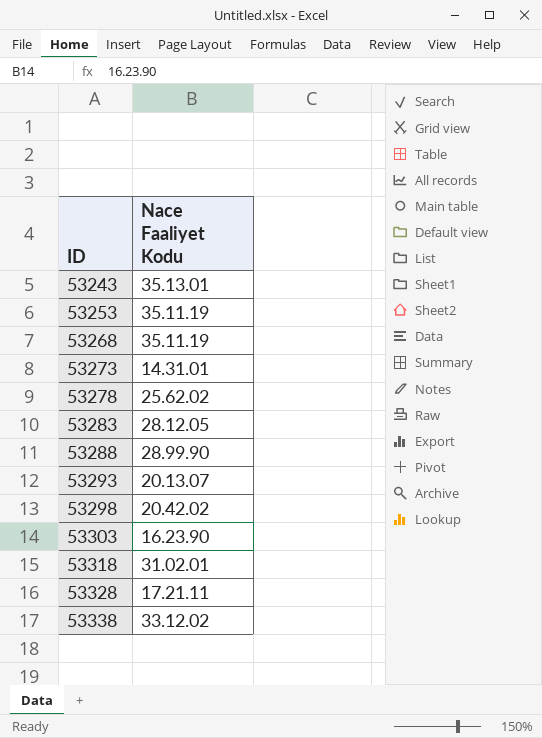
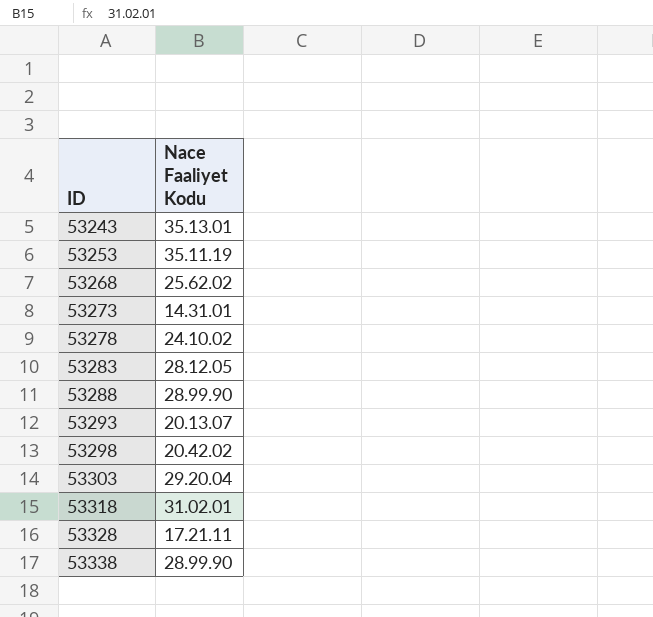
53268 | Nace Faaliyet Kodu: 35.11.19 -> 25.62.02
53278 | Nace Faaliyet Kodu: 25.62.02 -> 24.10.02
53303 | Nace Faaliyet Kodu: 16.23.90 -> 29.20.04
53338 | Nace Faaliyet Kodu: 33.12.02 -> 28.99.90

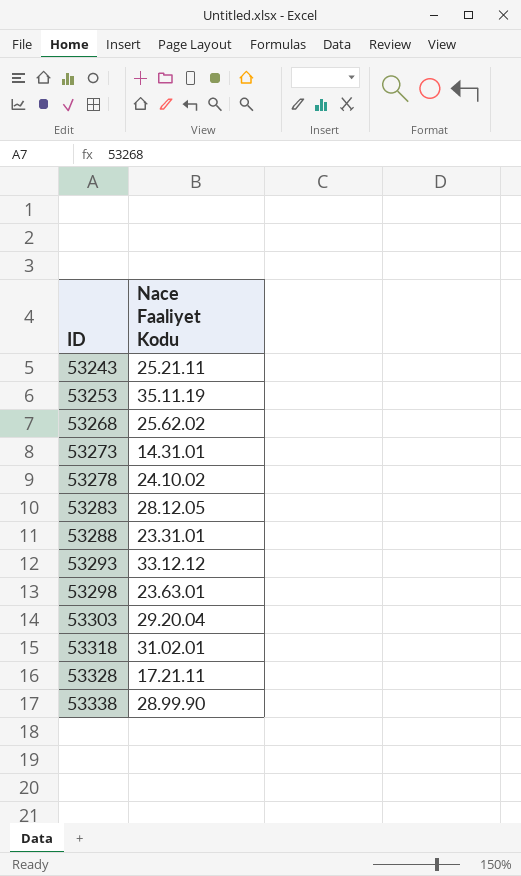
53243 | Nace Faaliyet Kodu: 35.13.01 -> 25.21.11
53288 | Nace Faaliyet Kodu: 28.99.90 -> 23.31.01
53293 | Nace Faaliyet Kodu: 20.13.07 -> 33.12.12
53298 | Nace Faaliyet Kodu: 20.42.02 -> 23.63.01

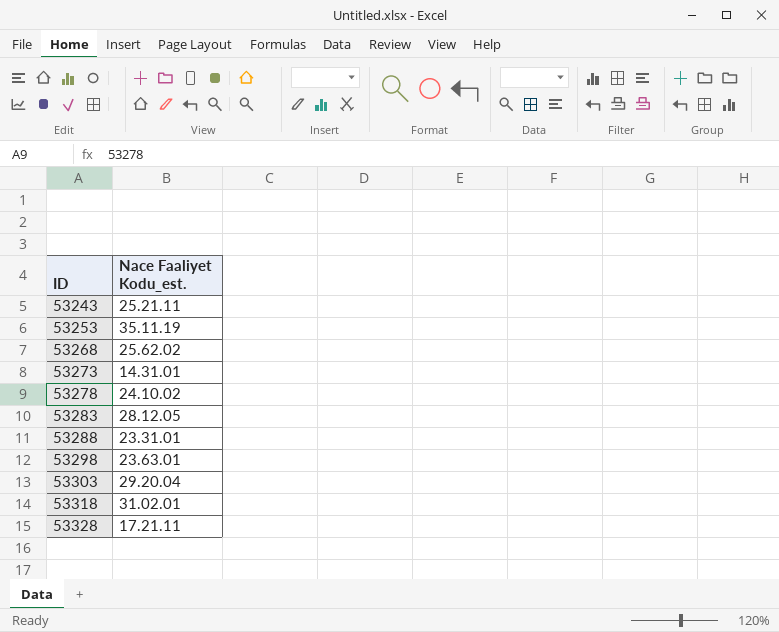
column name: Nace Faaliyet Kodu -> Nace Faaliyet Kodu_est.
row 53293: 33.12.12 -> none
row 53338: 28.99.90 -> none

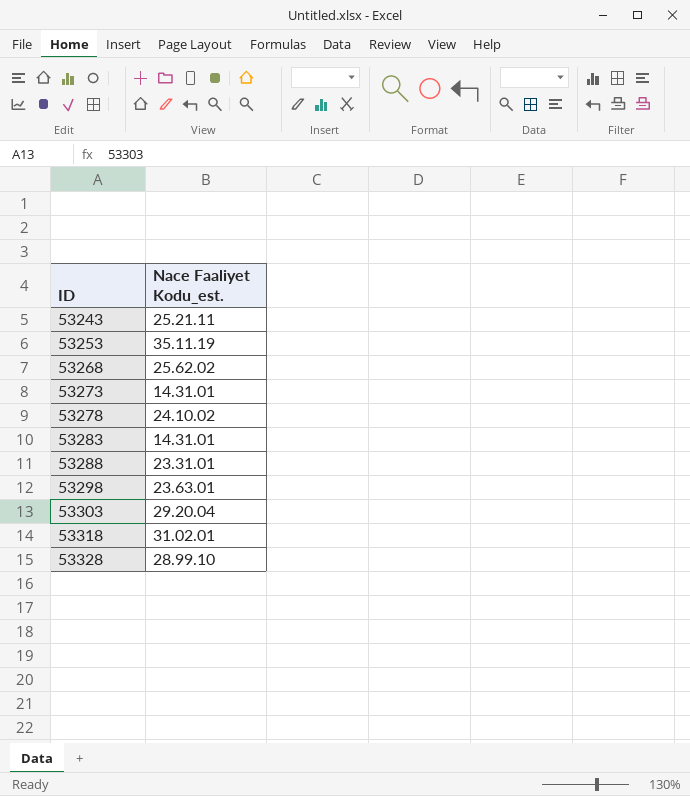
53283 | Nace Faaliyet Kodu_est.: 28.12.05 -> 14.31.01
53328 | Nace Faaliyet Kodu_est.: 17.21.11 -> 28.99.10

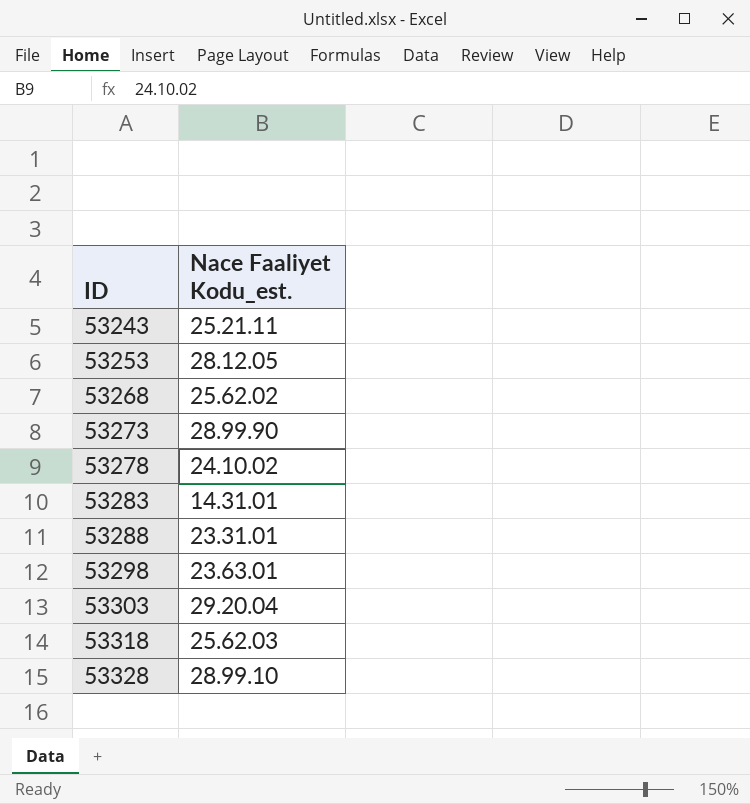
53253 | Nace Faaliyet Kodu_est.: 35.11.19 -> 28.12.05
53273 | Nace Faaliyet Kodu_est.: 14.31.01 -> 28.99.90
53318 | Nace Faaliyet Kodu_est.: 31.02.01 -> 25.62.03

